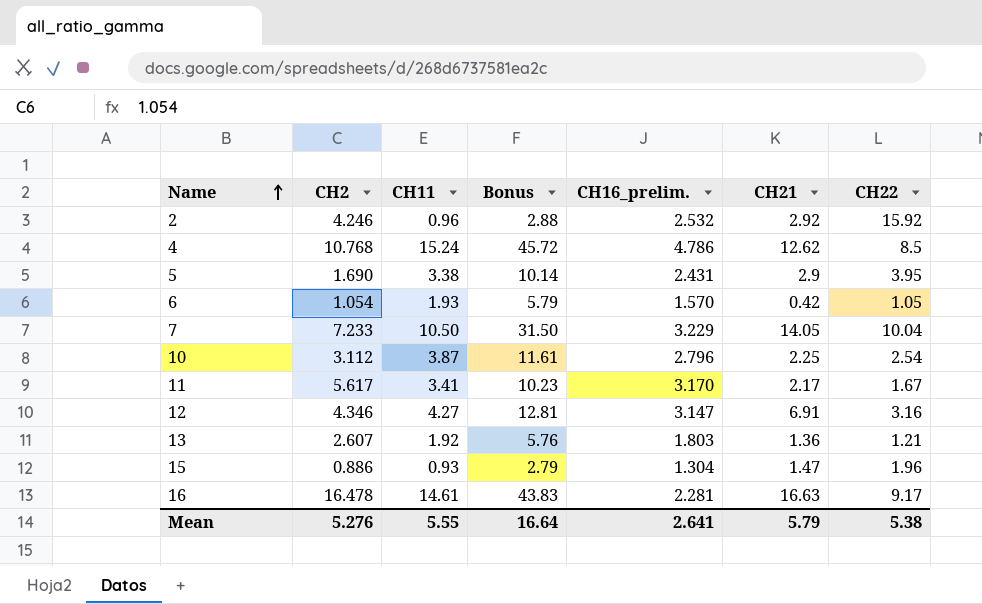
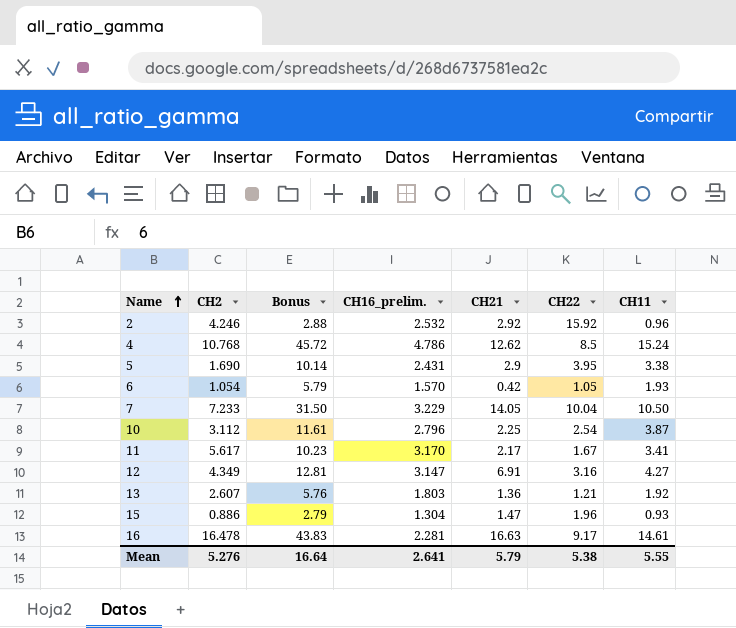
column CH11 | position: 3 -> 7
12 | CH2: 4.346 -> 4.349

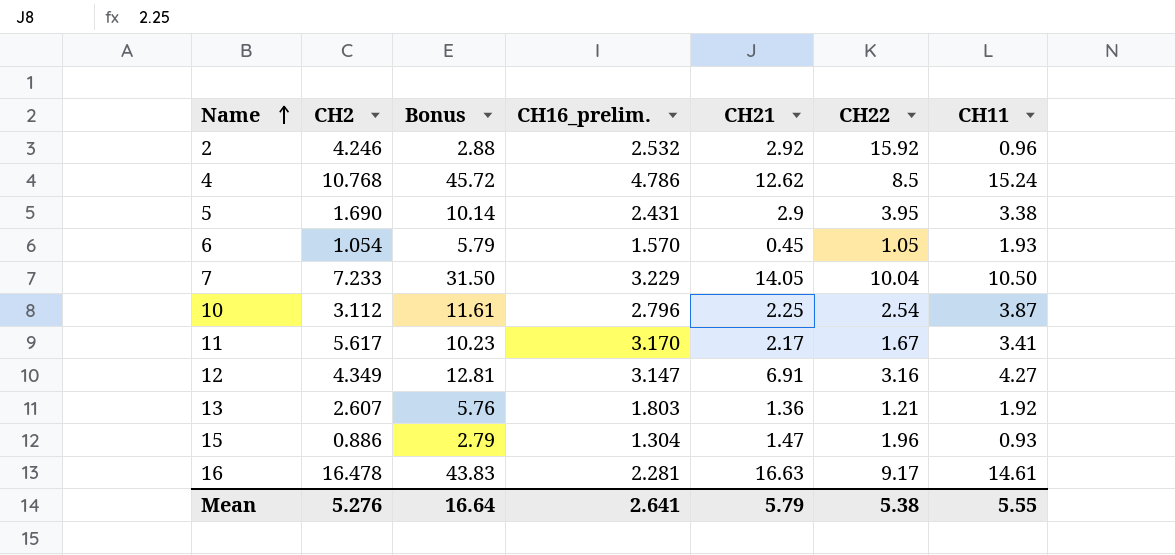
6 | CH21: 0.42 -> 0.45

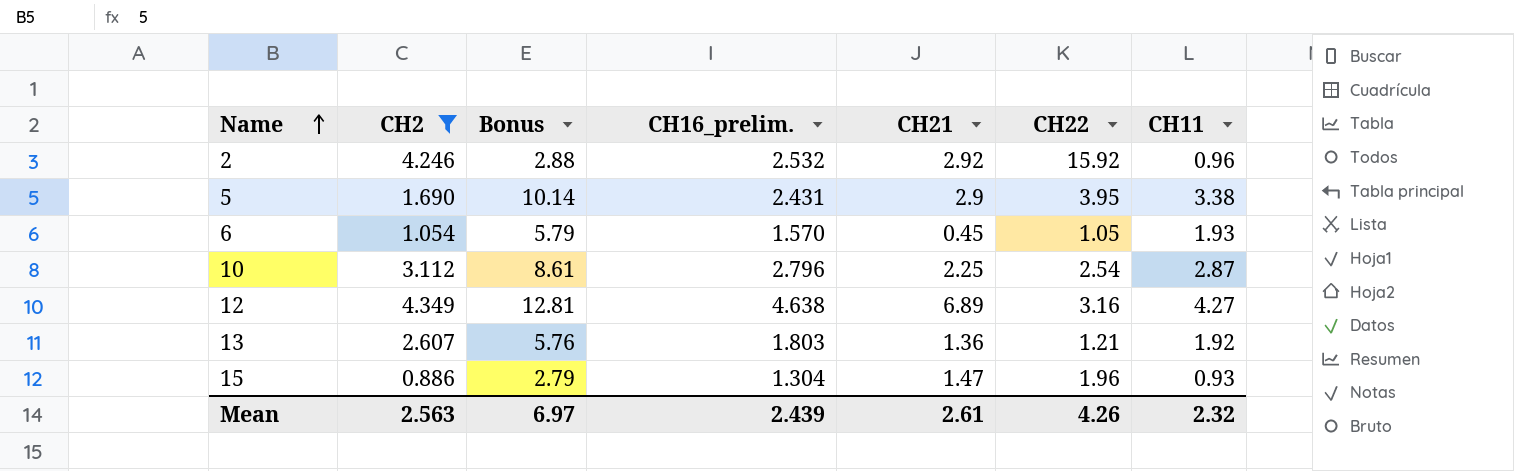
filter: none -> CH2 <= 4.349
10 | Bonus: 11.61 -> 8.61
10 | CH11: 3.87 -> 2.87
12 | CH16_prelim.: 3.147 -> 4.638
12 | CH21: 6.91 -> 6.89
Mean | CH2: 5.276 -> 2.563
Mean | Bonus: 16.64 -> 6.97
Mean | CH16_prelim.: 2.641 -> 2.439
Mean | CH21: 5.79 -> 2.61
Mean | CH22: 5.38 -> 4.26
Mean | CH11: 5.55 -> 2.32

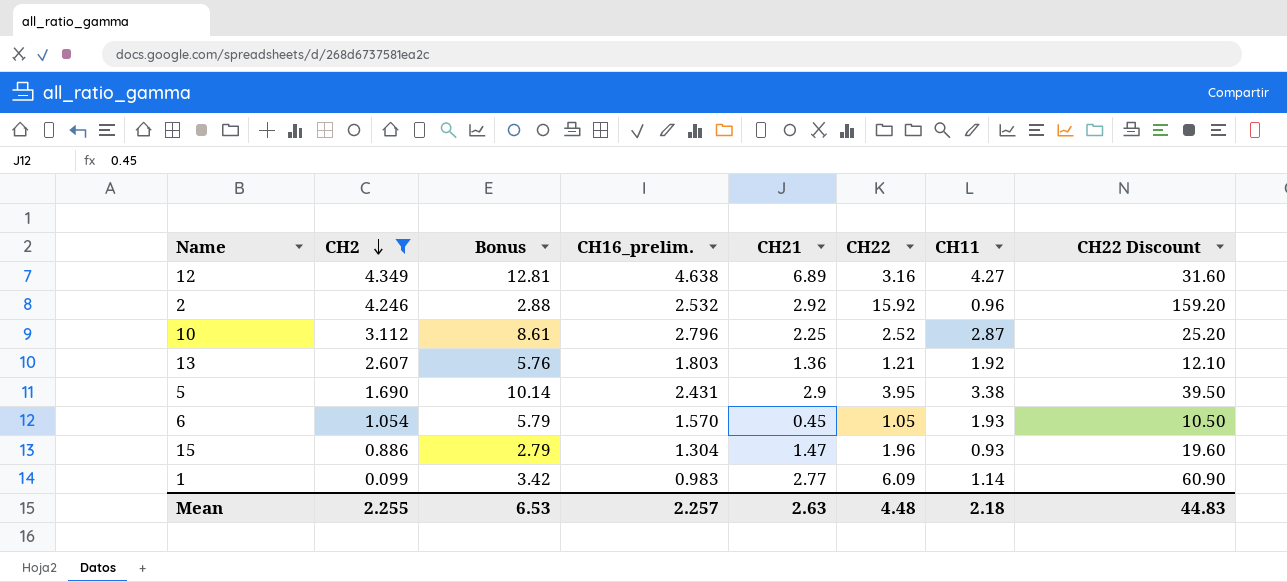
row order: Name ascending -> CH2 descending
column CH22 Discount | formula: none -> [CH22] * 10
10 | CH22: 2.54 -> 2.52
row 1: none -> 0.099 | 3.42 | 0.983 | 2.77 | 6.09 | 1.14 | 60.90
Mean | CH2: 2.563 -> 2.255
Mean | Bonus: 6.97 -> 6.53
Mean | CH16_prelim.: 2.439 -> 2.257
Mean | CH21: 2.61 -> 2.63
Mean | CH22: 4.26 -> 4.48
Mean | CH11: 2.32 -> 2.18

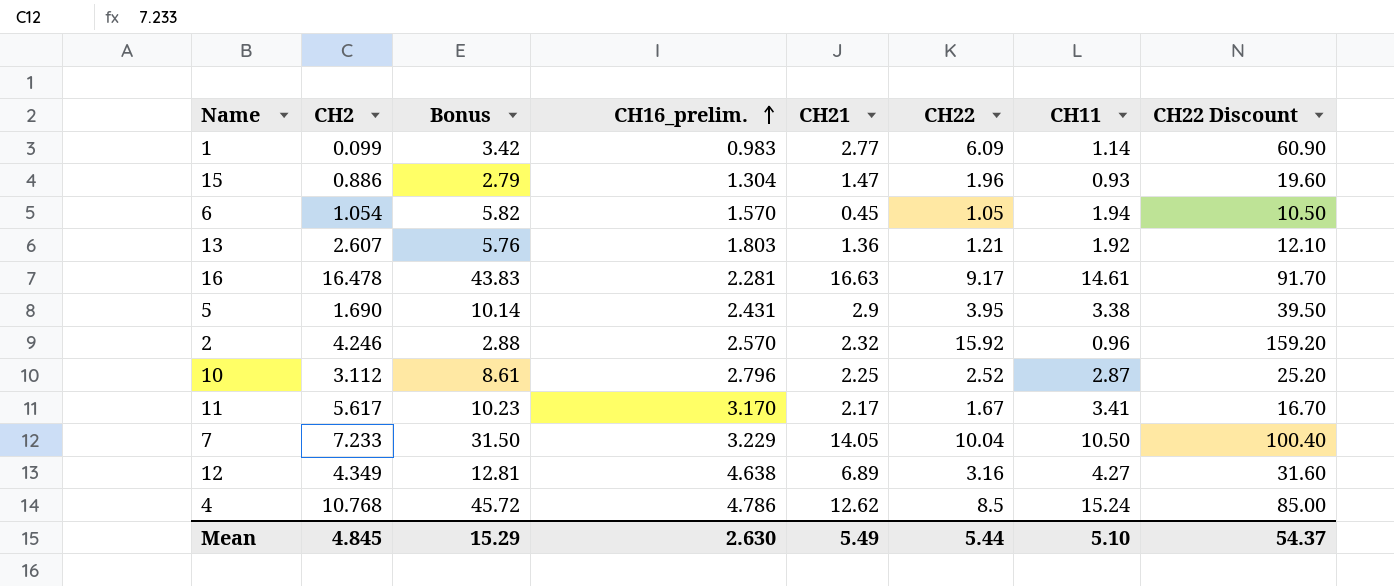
filter: CH2 <= 4.349 -> none
row order: CH2 descending -> CH16_prelim. ascending
6 | Bonus: 5.79 -> 5.82
6 | CH11: 1.93 -> 1.94
2 | CH16_prelim.: 2.532 -> 2.570
2 | CH21: 2.92 -> 2.32
Mean | CH2: 2.255 -> 4.845
Mean | Bonus: 6.53 -> 15.29
Mean | CH16_prelim.: 2.257 -> 2.630
Mean | CH21: 2.63 -> 5.49
Mean | CH22: 4.48 -> 5.44
Mean | CH11: 2.18 -> 5.10
Mean | CH22 Discount: 44.83 -> 54.37

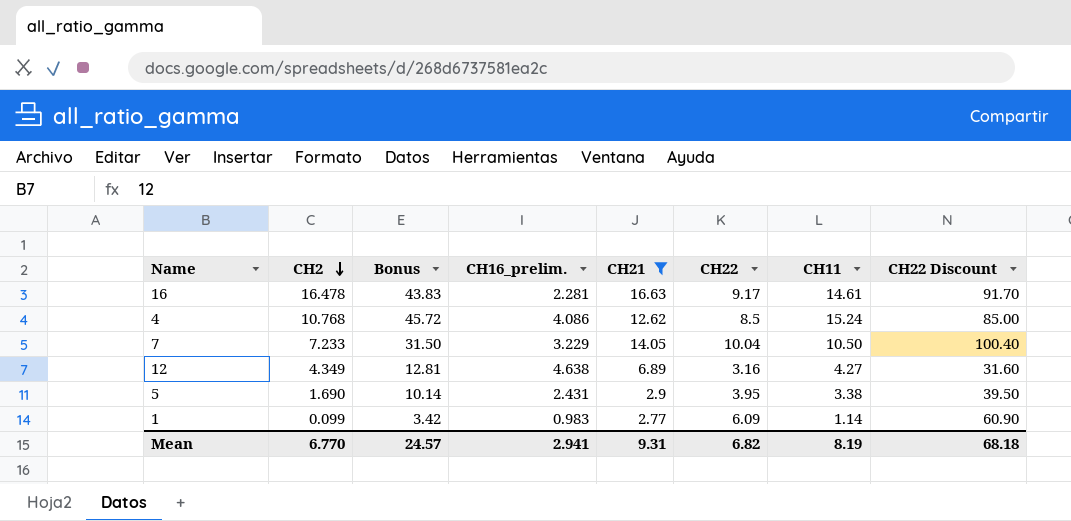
filter: none -> CH21 >= 2.77
row order: CH16_prelim. ascending -> CH2 descending
4 | CH16_prelim.: 4.786 -> 4.086
Mean | CH2: 4.845 -> 6.770
Mean | Bonus: 15.29 -> 24.57
Mean | CH16_prelim.: 2.630 -> 2.941
Mean | CH21: 5.49 -> 9.31
Mean | CH22: 5.44 -> 6.82
Mean | CH11: 5.10 -> 8.19
Mean | CH22 Discount: 54.37 -> 68.18

